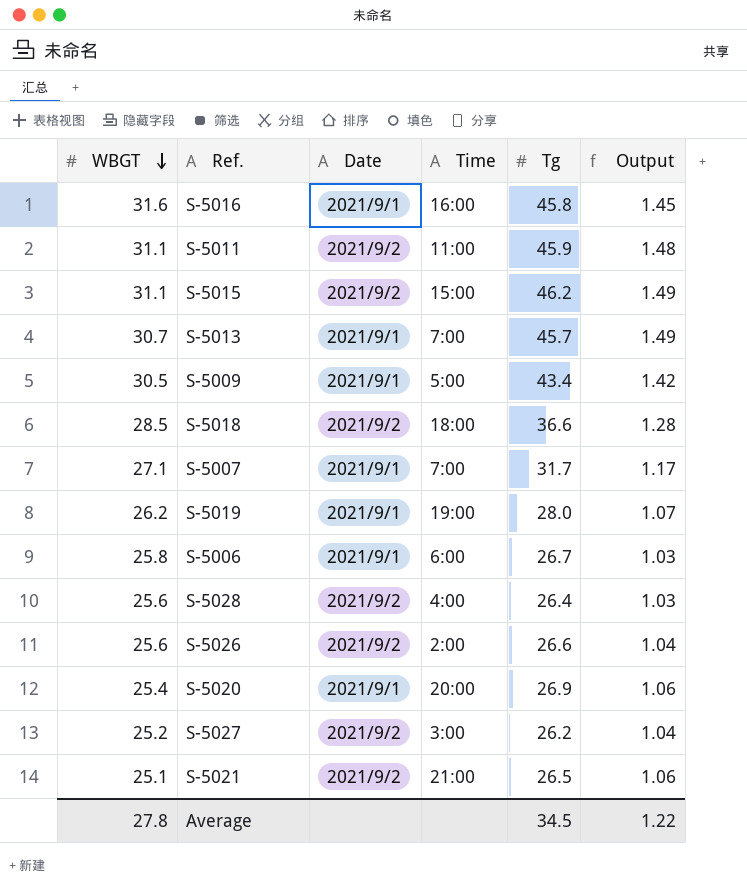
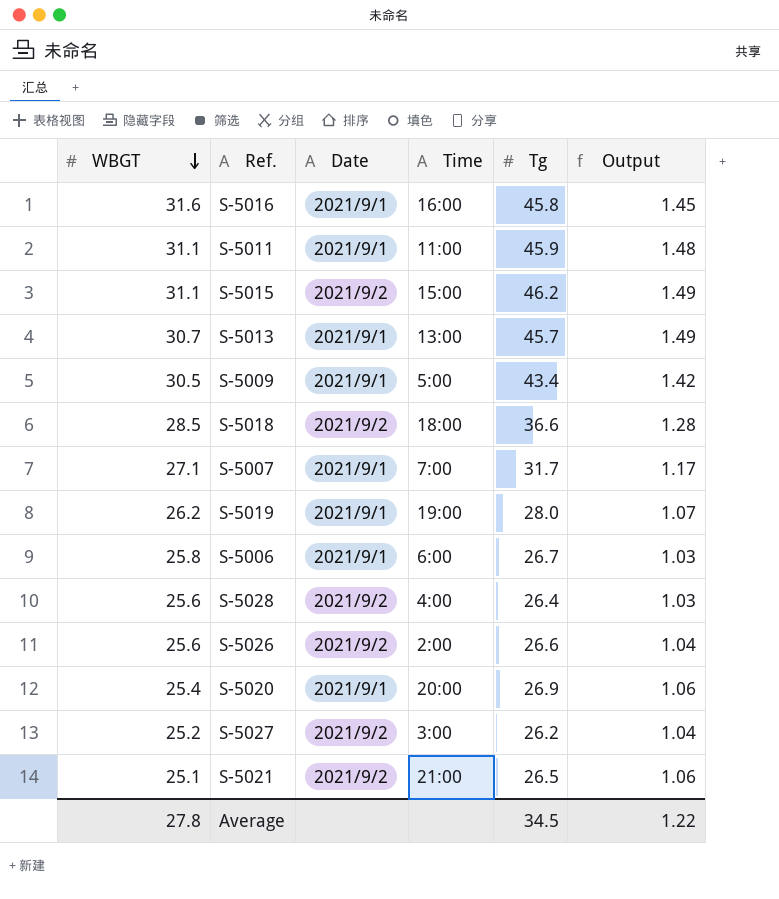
S-5011 | Date: 2021/9/2 -> 2021/9/1
S-5013 | Time: 7:00 -> 13:00

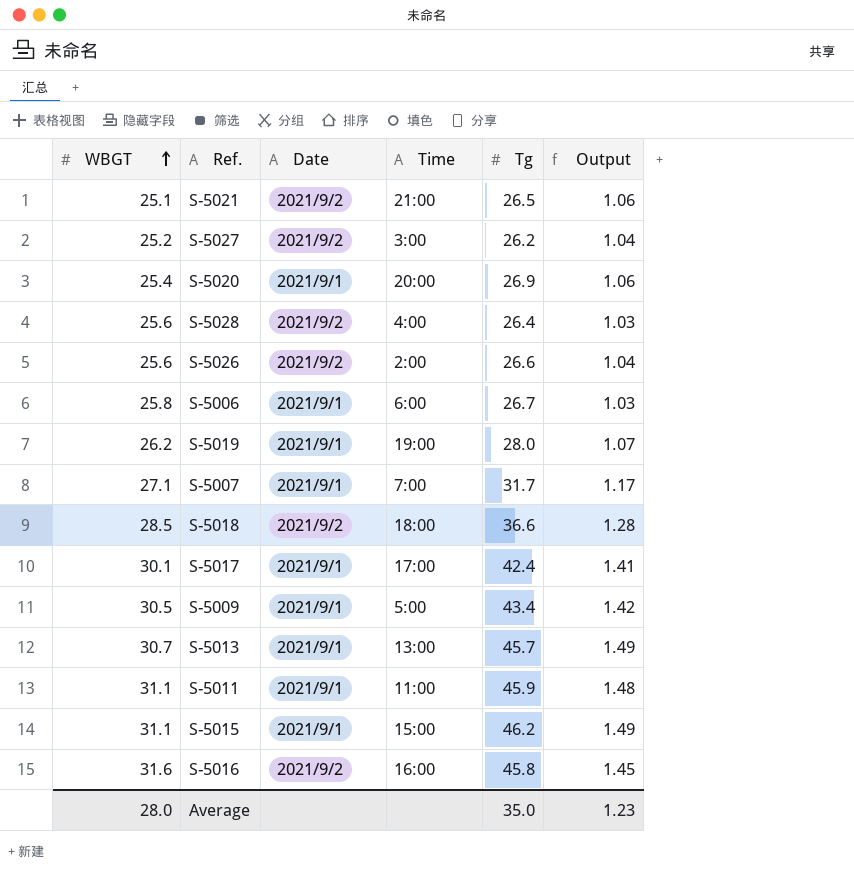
row order: WBGT descending -> WBGT ascending
row S-5017: none -> 30.1 | 2021/9/1 | 17:00 | 42.4 | 1.41
S-5015 | Date: 2021/9/2 -> 2021/9/1
S-5016 | Date: 2021/9/1 -> 2021/9/2
Average | WBGT: 27.8 -> 28.0
Average | Tg: 34.5 -> 35.0
Average | Output: 1.22 -> 1.23

